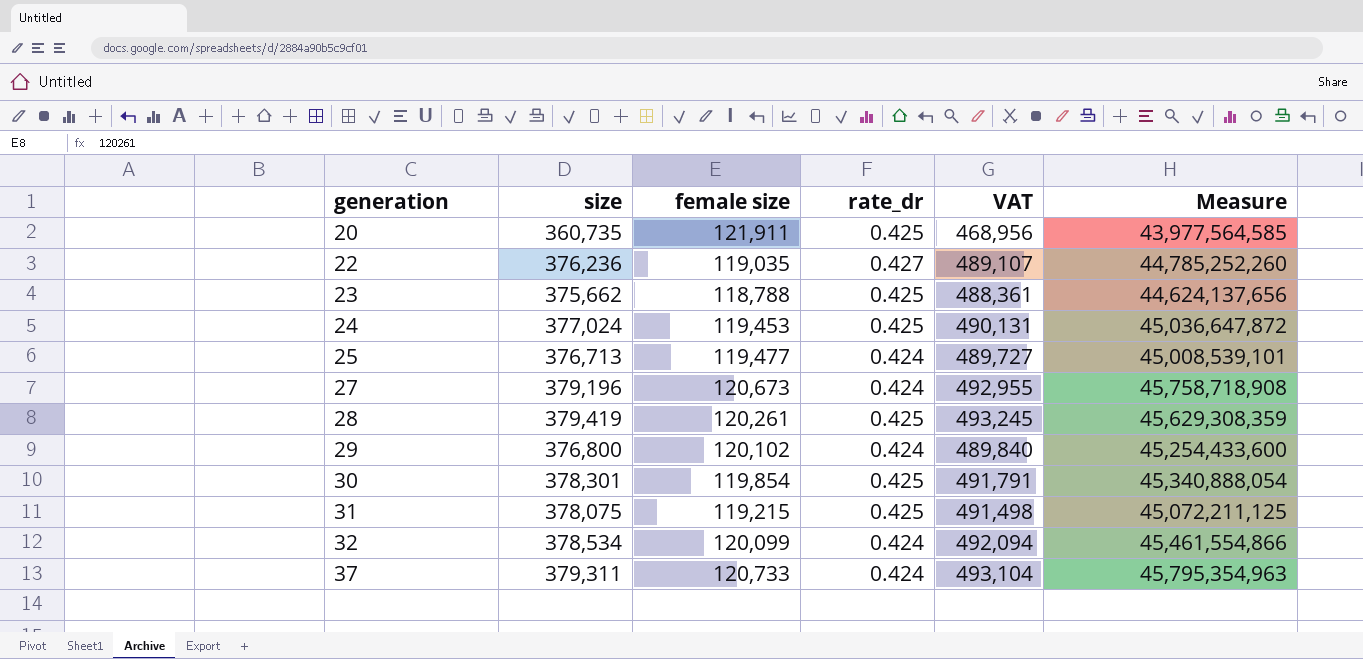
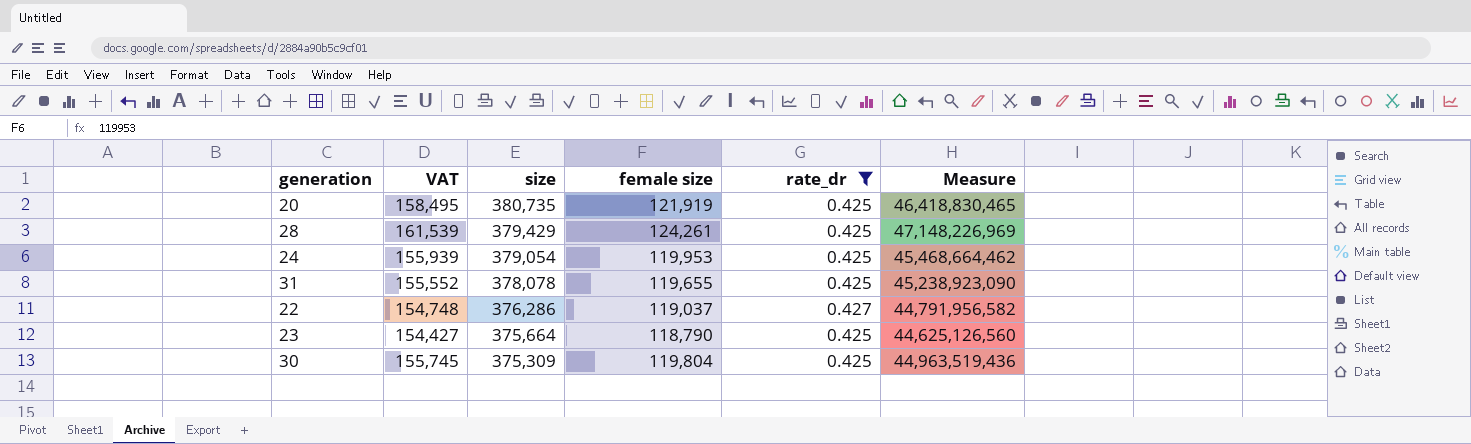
filter: none -> rate_dr != 0.424
row order: generation ascending -> size descending
column VAT | formula: [size] * 1.3 -> [female size] * 1.3
column VAT | position: 5 -> 2
20 | size: 360,735 -> 380,735
20 | female size: 121,911 -> 121,919
20 | Measure: 43,977,564,585 -> 46,418,830,465
28 | size: 379,419 -> 379,429
28 | female size: 120,261 -> 124,261
28 | Measure: 45,629,308,359 -> 47,148,226,969
24 | size: 377,024 -> 379,054
24 | female size: 119,453 -> 119,953
24 | Measure: 45,036,647,872 -> 45,468,664,462
31 | size: 378,075 -> 378,078
31 | female size: 119,215 -> 119,655
31 | Measure: 45,072,211,125 -> 45,238,923,090
22 | size: 376,236 -> 376,286
22 | female size: 119,035 -> 119,037
22 | Measure: 44,785,252,260 -> 44,791,956,582
23 | size: 375,662 -> 375,664
23 | female size: 118,788 -> 118,790
23 | Measure: 44,624,137,656 -> 44,625,126,560
30 | size: 378,301 -> 375,309
30 | female size: 119,854 -> 119,804
30 | Measure: 45,340,888,054 -> 44,963,519,436

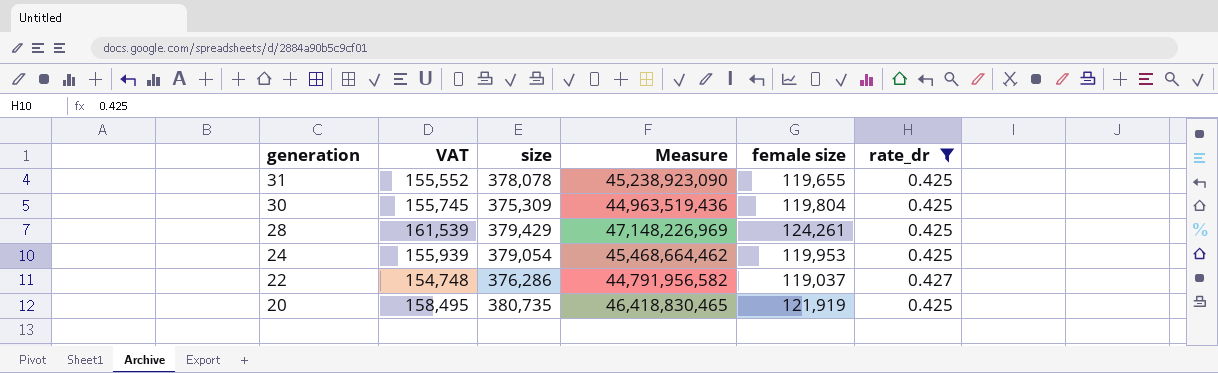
row order: size descending -> generation descending
column Measure | position: 6 -> 4
row 23: 154,427 | 375,664 | 118,790 | 0.425 | 44,625,126,560 -> none

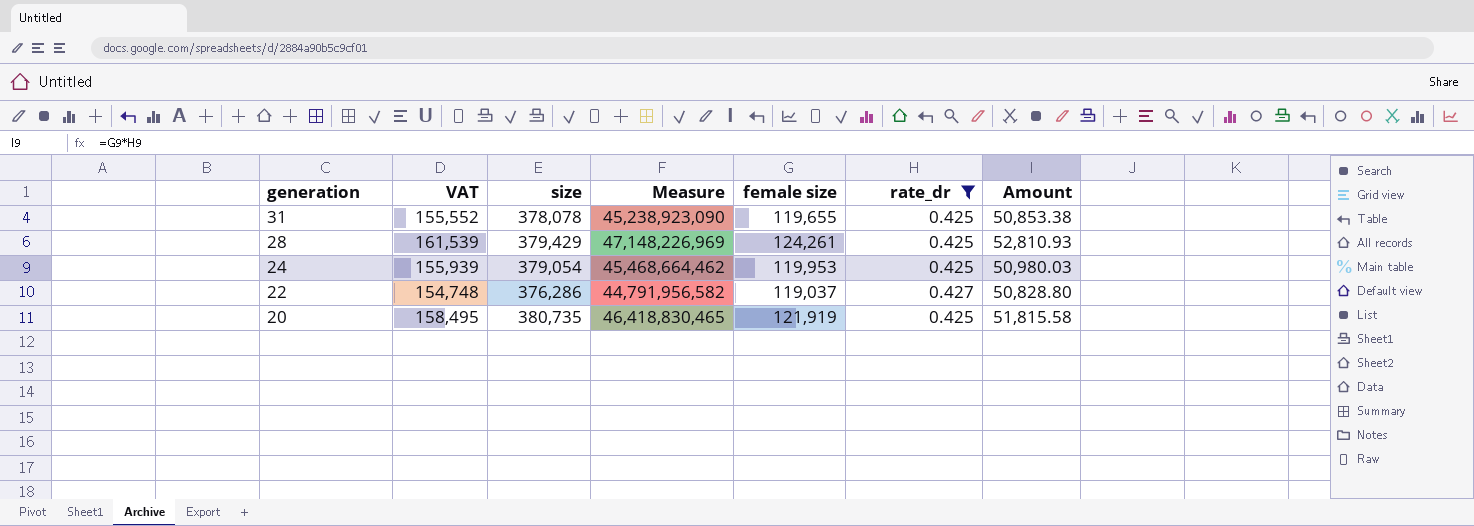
column Amount | formula: none -> [female size] * [rate_dr]
row 30: 155,745 | 375,309 | 44,963,519,436 | 119,804 | 0.425 -> none

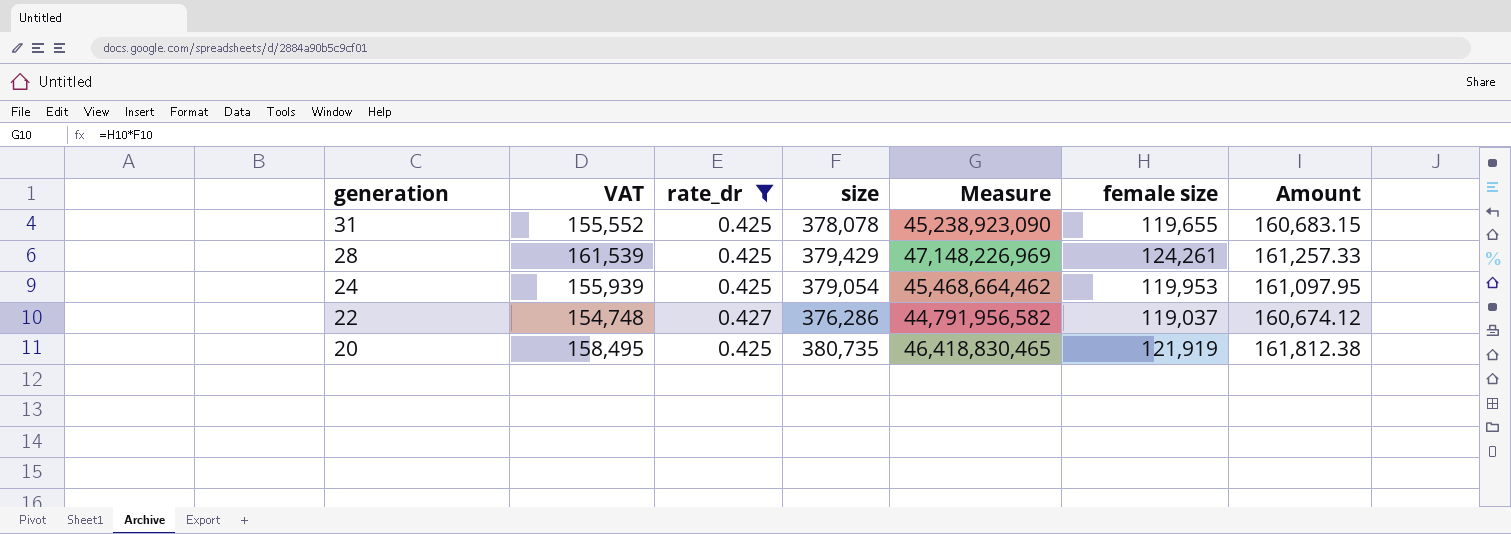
column rate_dr | position: 6 -> 3
column Amount | formula: [female size] * [rate_dr] -> [rate_dr] * [size]

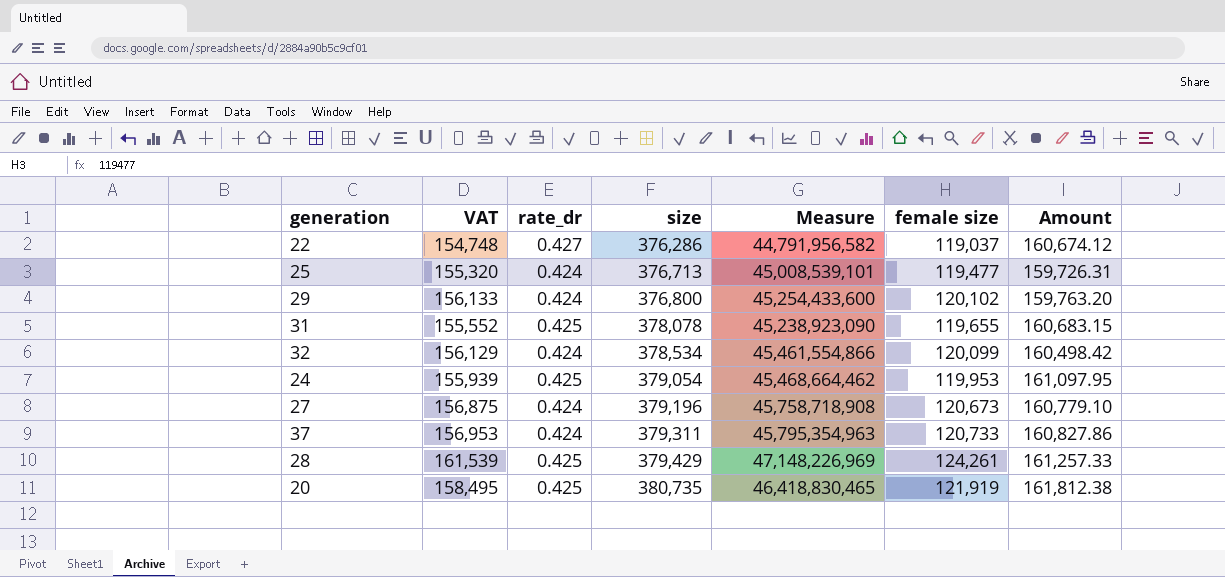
filter: rate_dr != 0.424 -> none
row order: generation descending -> size ascending

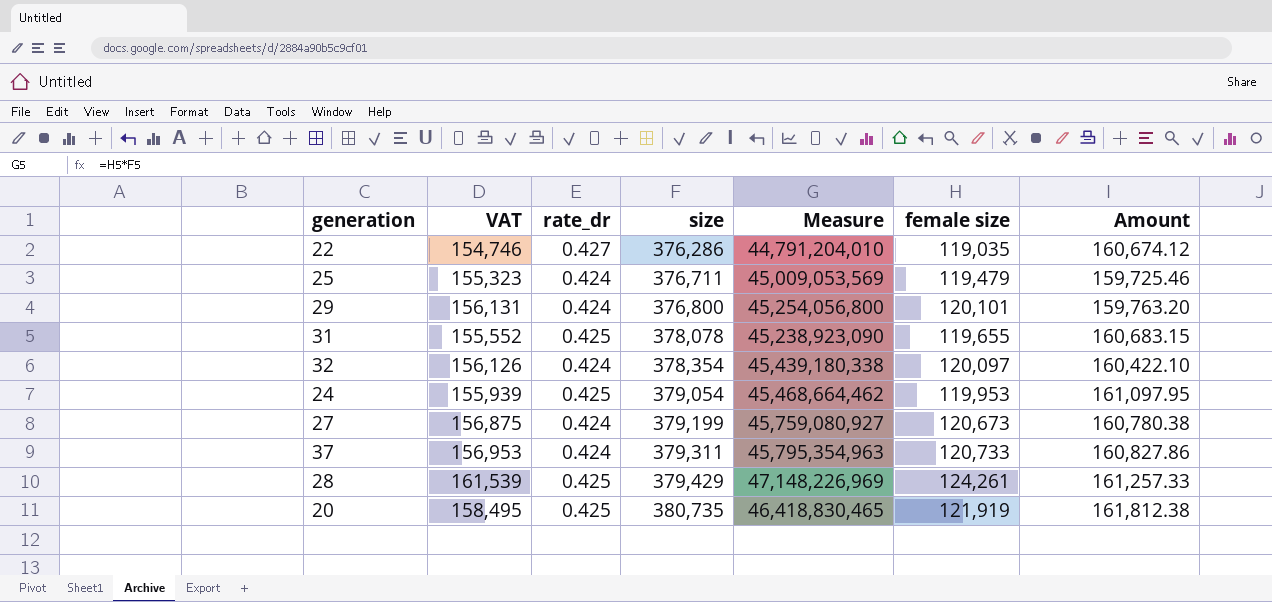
22 | VAT: 154,748 -> 154,746
22 | Measure: 44,791,956,582 -> 44,791,204,010
22 | female size: 119,037 -> 119,035
25 | VAT: 155,320 -> 155,323
25 | size: 376,713 -> 376,711
25 | Measure: 45,008,539,101 -> 45,009,053,569
25 | female size: 119,477 -> 119,479
25 | Amount: 159,726.31 -> 159,725.46
29 | VAT: 156,133 -> 156,131
29 | Measure: 45,254,433,600 -> 45,254,056,800
29 | female size: 120,102 -> 120,101
32 | VAT: 156,129 -> 156,126
32 | size: 378,534 -> 378,354
32 | Measure: 45,461,554,866 -> 45,439,180,338
32 | female size: 120,099 -> 120,097
32 | Amount: 160,498.42 -> 160,422.10
27 | size: 379,196 -> 379,199
27 | Measure: 45,758,718,908 -> 45,759,080,927
27 | Amount: 160,779.10 -> 160,780.38

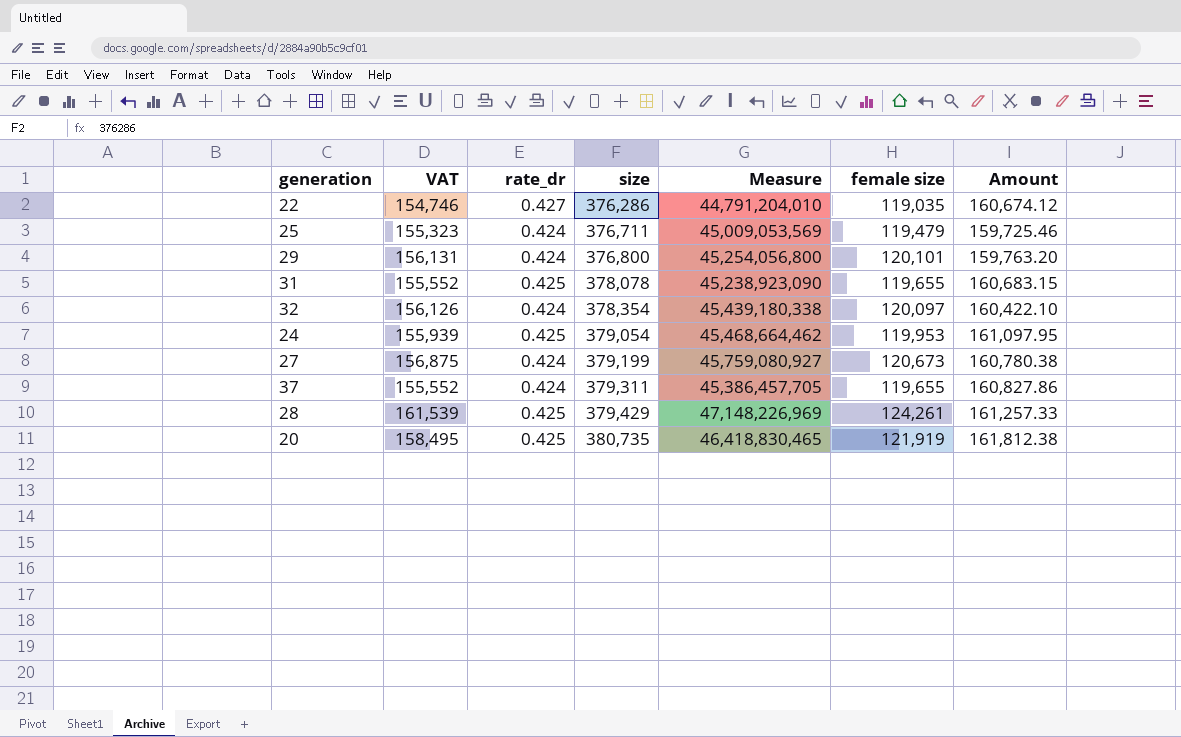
37 | VAT: 156,953 -> 155,552
37 | Measure: 45,795,354,963 -> 45,386,457,705
37 | female size: 120,733 -> 119,655

